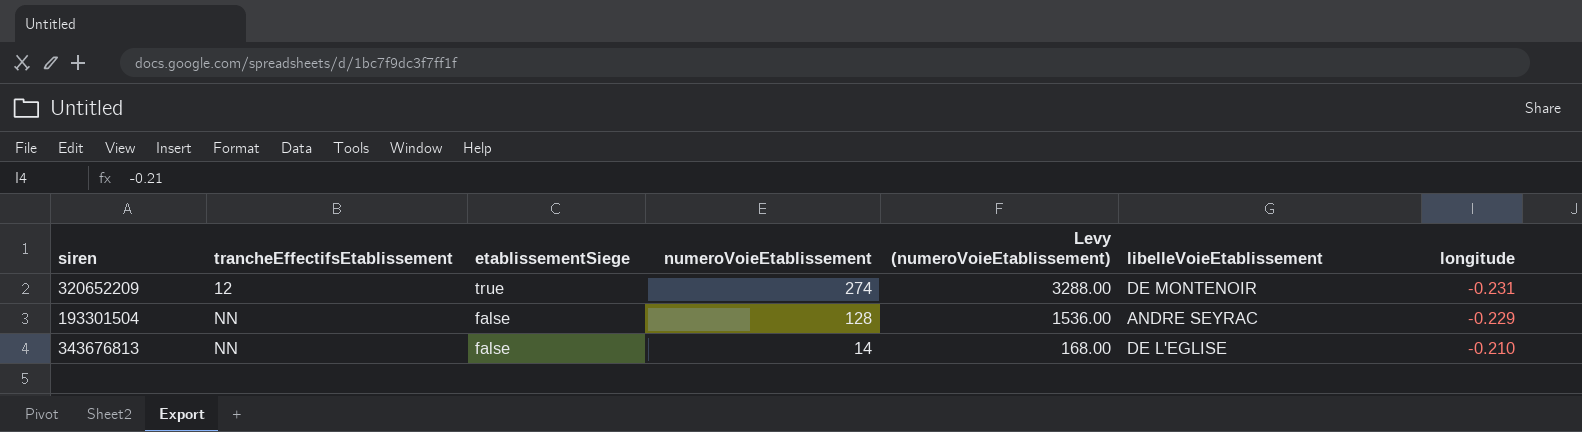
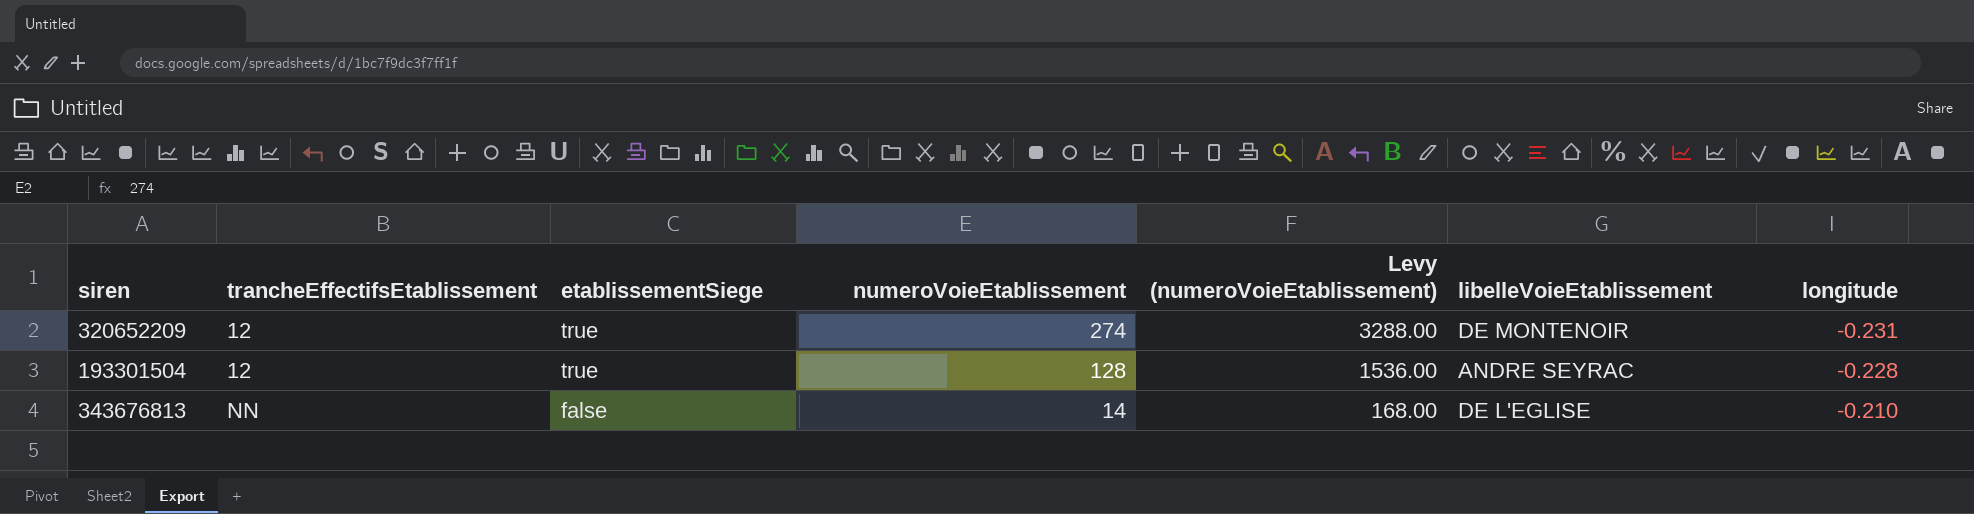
193301504 | trancheEffectifsEtablissement: NN -> 12
193301504 | etablissementSiege: false -> true
193301504 | longitude: -0.229 -> -0.228

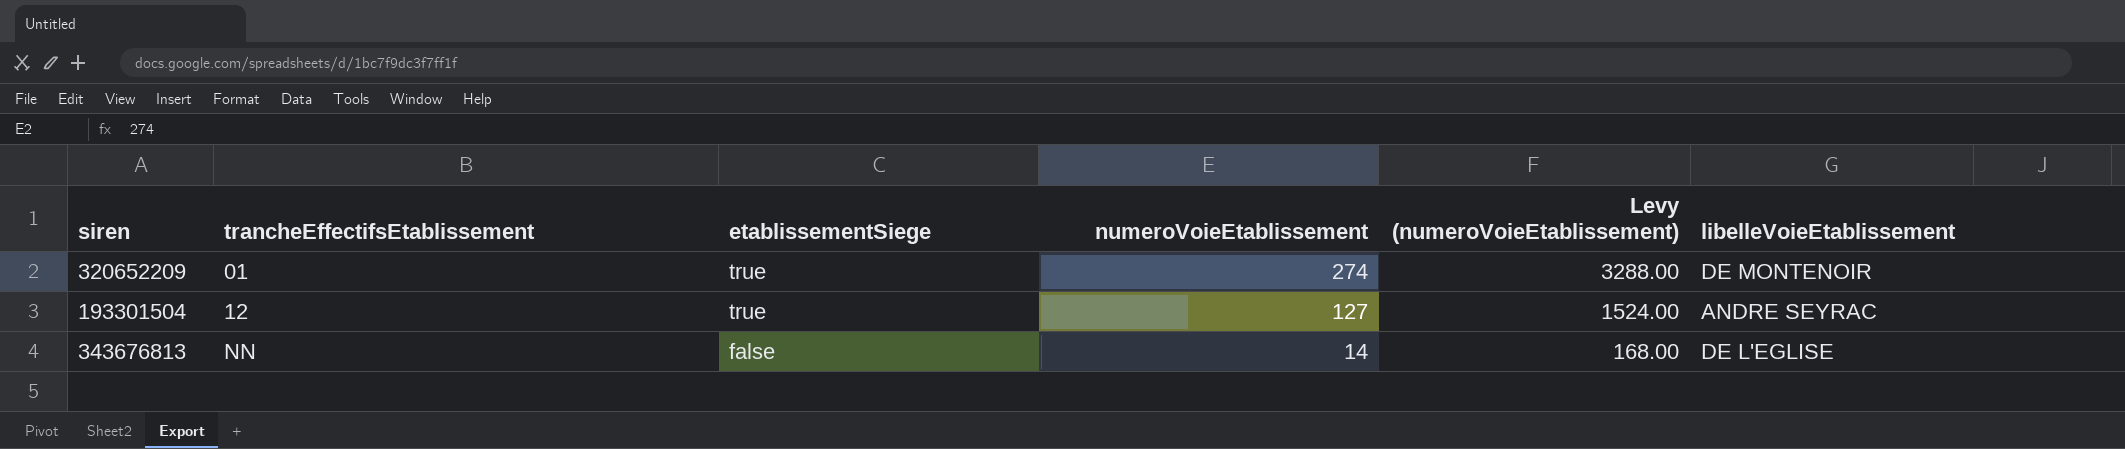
column longitude | position: 7 -> none
320652209 | trancheEffectifsEtablissement: 12 -> 01
193301504 | numeroVoieEtablissement: 128 -> 127
193301504 | Levy (numeroVoieEtablissement): 1536.00 -> 1524.00

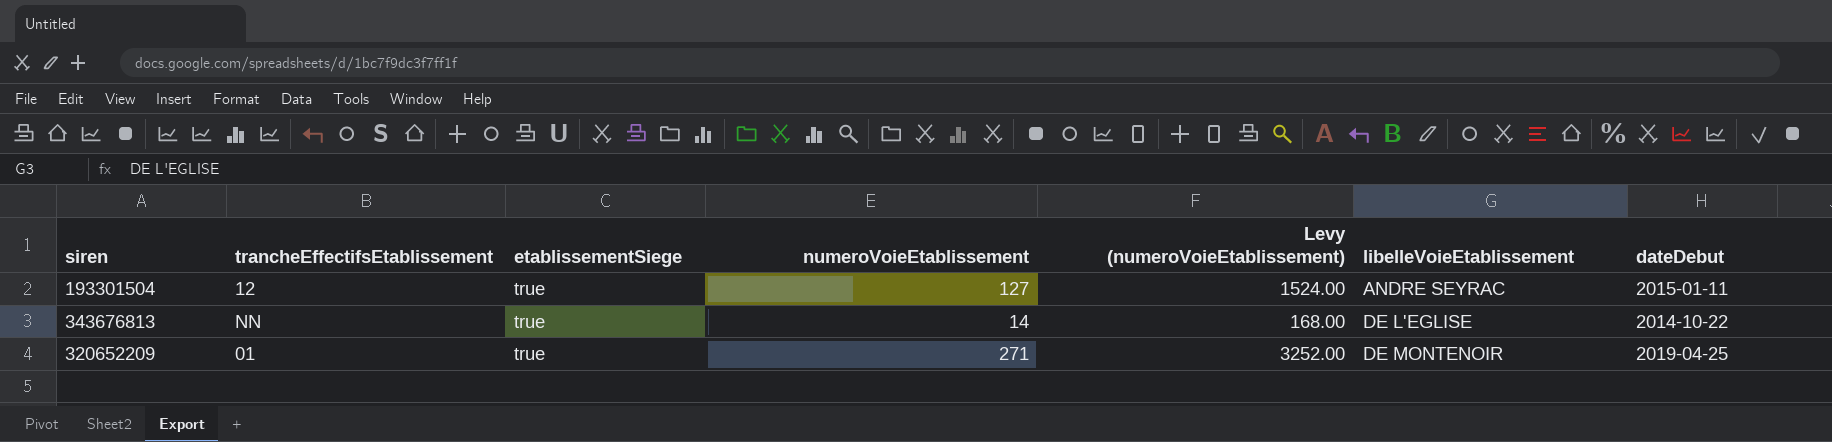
row order: trancheEffectifsEtablissement ascending -> libelleVoieEtablissement ascending
column dateDebut | position: none -> 7
343676813 | etablissementSiege: false -> true
320652209 | numeroVoieEtablissement: 274 -> 271
320652209 | Levy (numeroVoieEtablissement): 3288.00 -> 3252.00

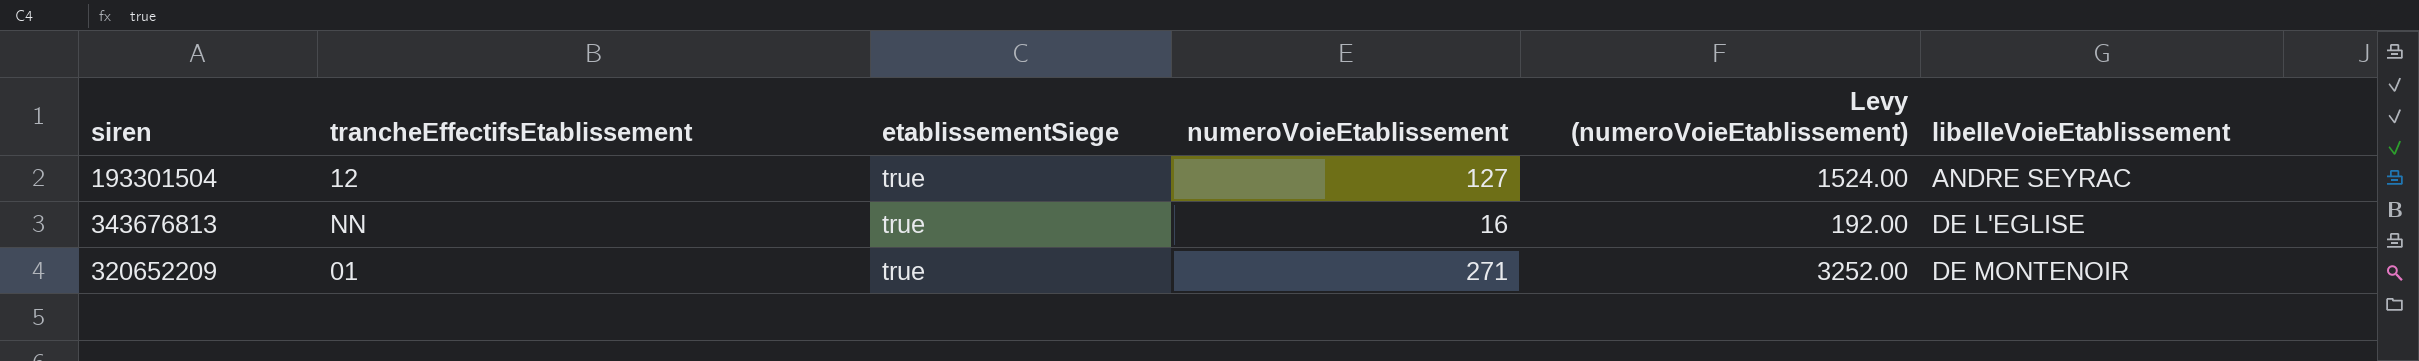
column dateDebut | position: 7 -> none
343676813 | numeroVoieEtablissement: 14 -> 16
343676813 | Levy (numeroVoieEtablissement): 168.00 -> 192.00

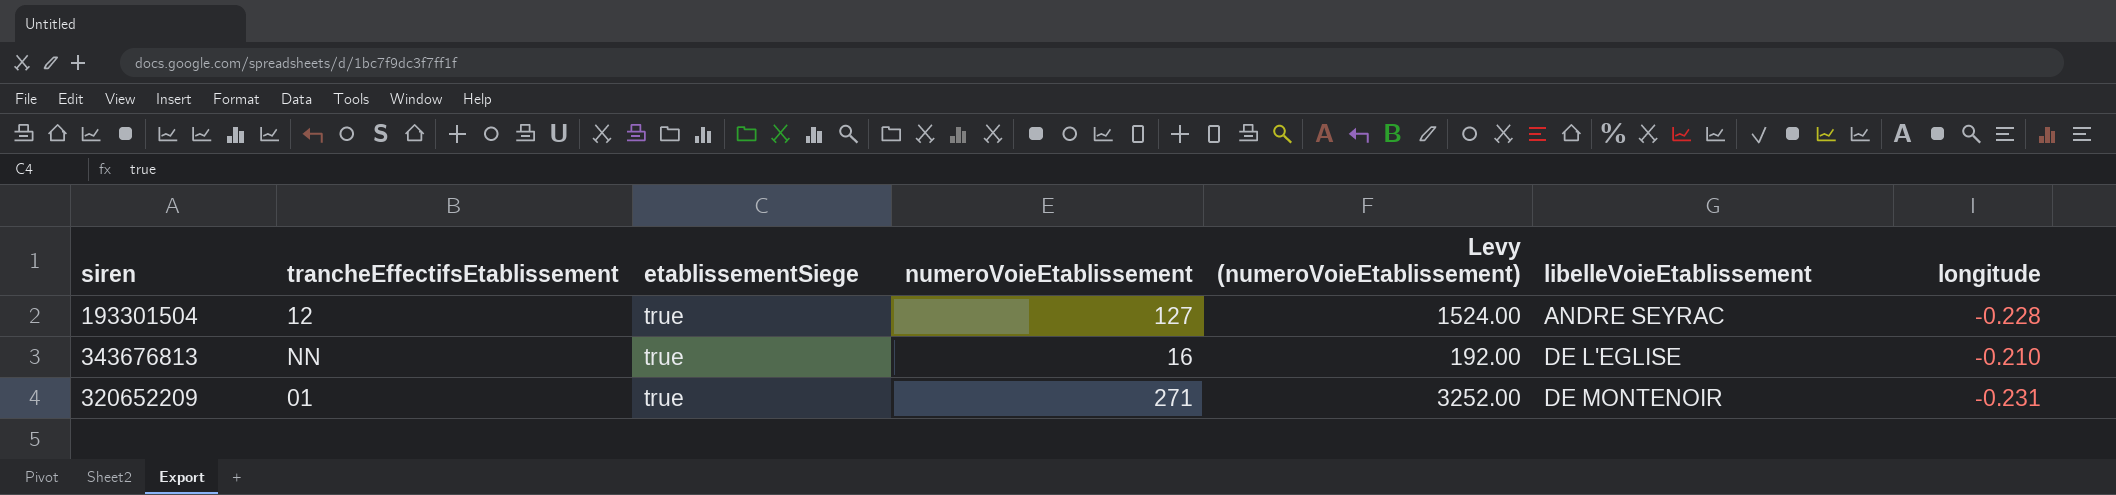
column longitude | position: none -> 7

